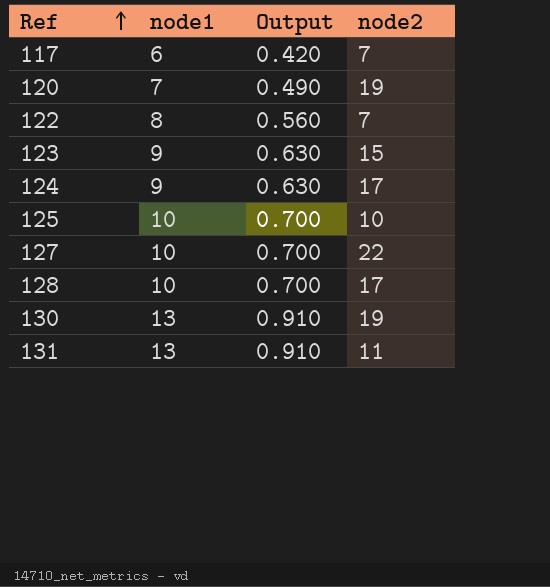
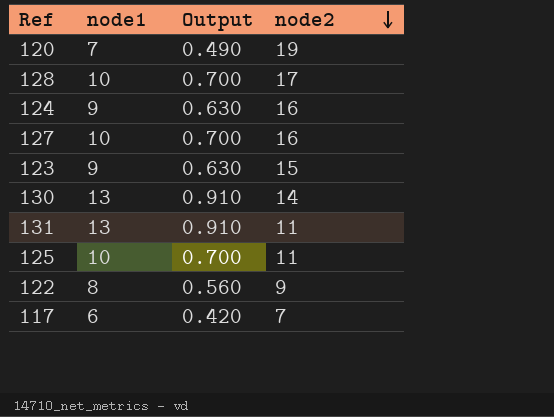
row order: Ref ascending -> node2 descending
124 | node2: 17 -> 16
127 | node2: 22 -> 16
130 | node2: 19 -> 14
125 | node2: 10 -> 11
122 | node2: 7 -> 9

